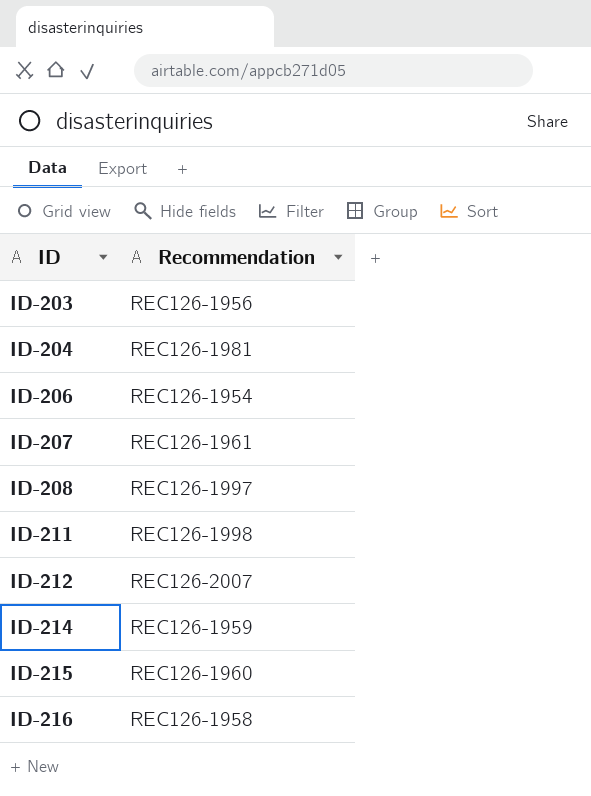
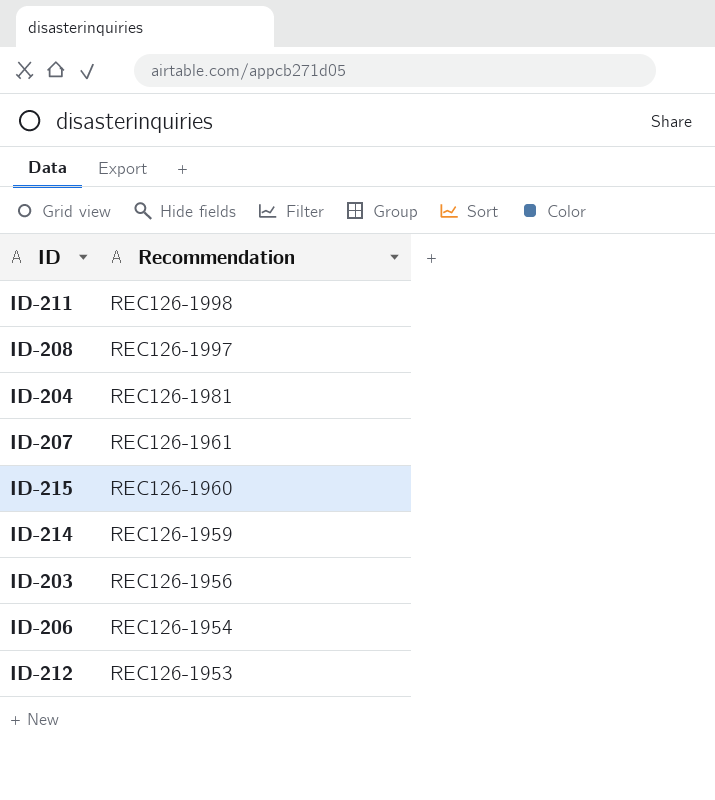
row order: ID ascending -> Recommendation descending
row ID-216: REC126-1958 -> none
ID-212 | Recommendation: REC126-2007 -> REC126-1953

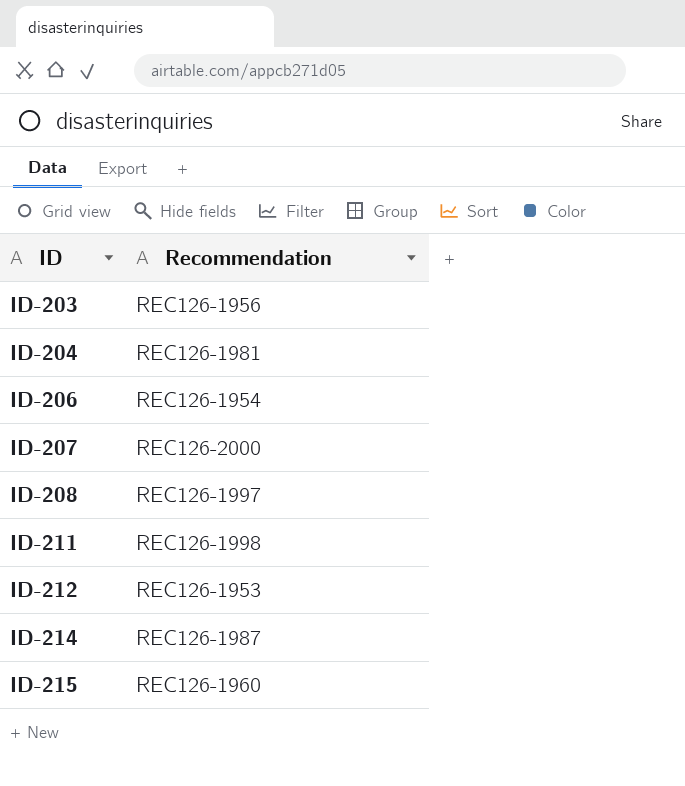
row order: Recommendation descending -> ID ascending
ID-207 | Recommendation: REC126-1961 -> REC126-2000
ID-214 | Recommendation: REC126-1959 -> REC126-1987

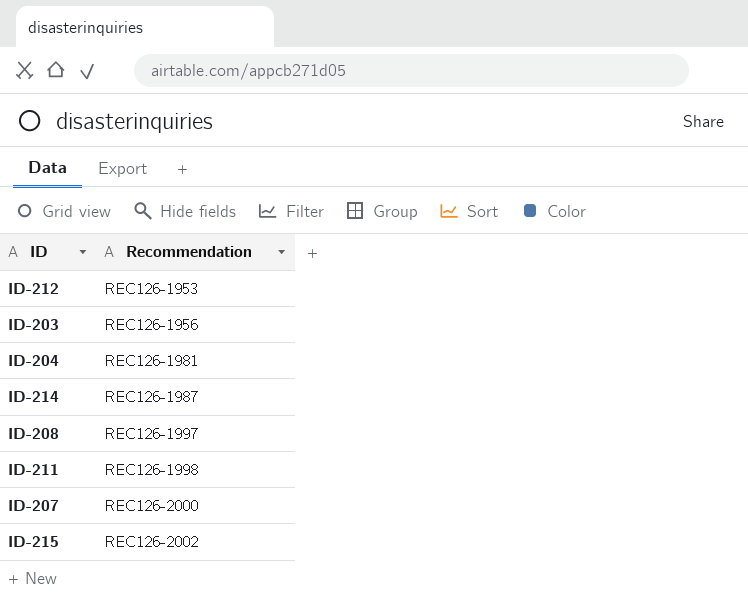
row order: ID ascending -> Recommendation ascending
row ID-206: REC126-1954 -> none
ID-215 | Recommendation: REC126-1960 -> REC126-2002

